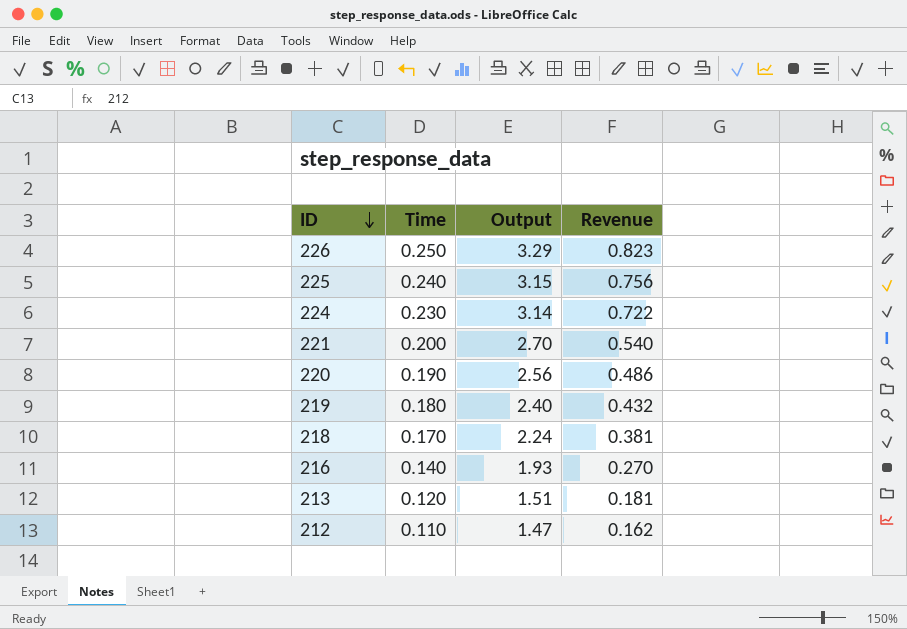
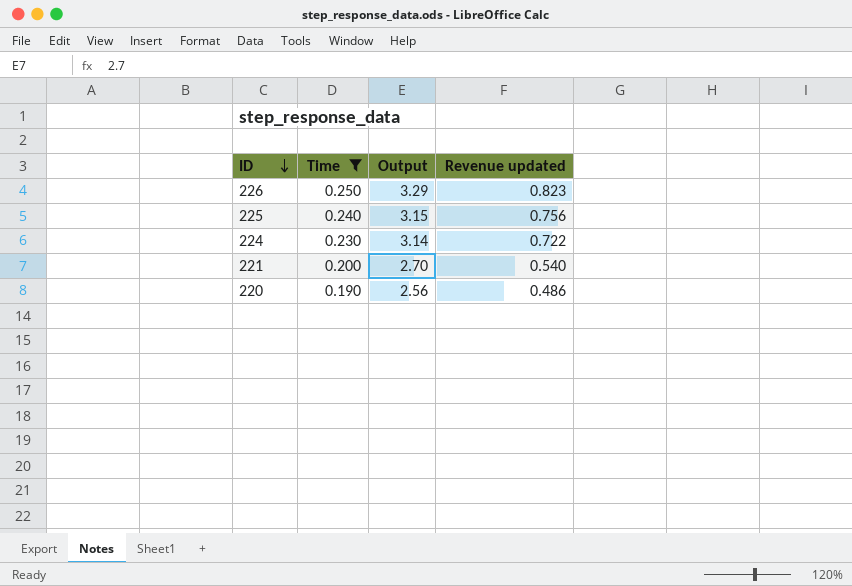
filter: none -> Time >= 0.190
column name: Revenue -> Revenue updated

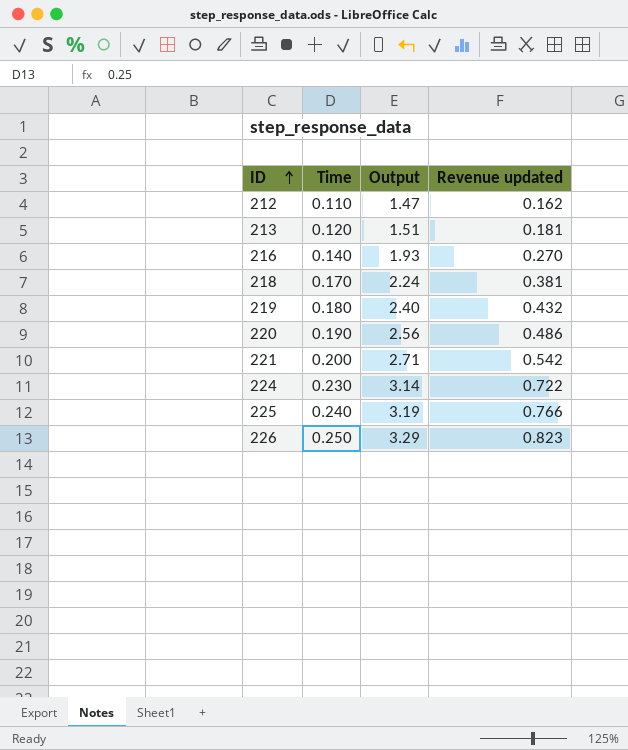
filter: Time >= 0.190 -> none
row order: ID descending -> ID ascending
221 | Output: 2.70 -> 2.71
221 | Revenue updated: 0.540 -> 0.542
225 | Output: 3.15 -> 3.19
225 | Revenue updated: 0.756 -> 0.766

